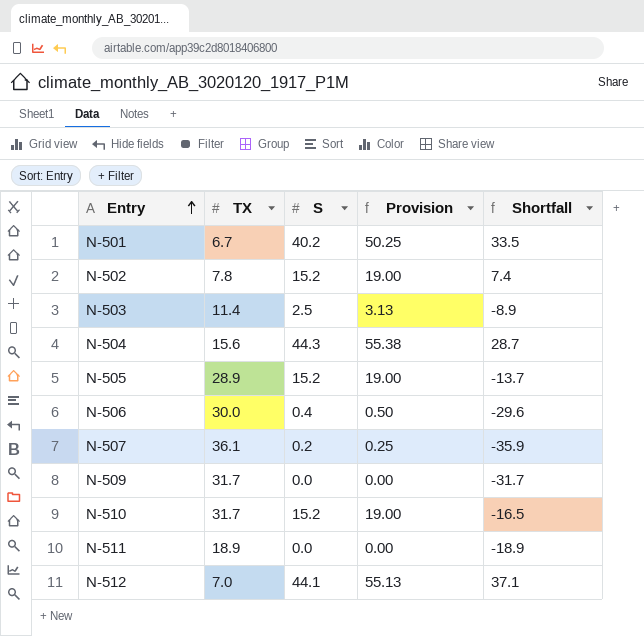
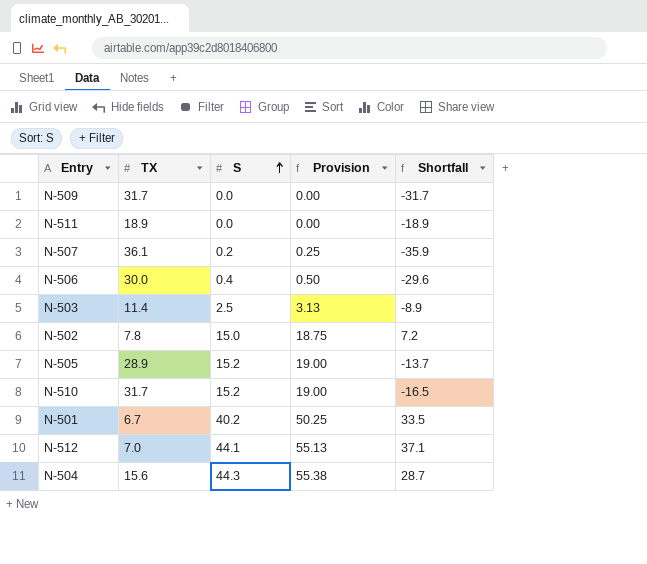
row order: Entry ascending -> S ascending
N-502 | S: 15.2 -> 15.0
N-502 | Provision: 19.00 -> 18.75
N-502 | Shortfall: 7.4 -> 7.2

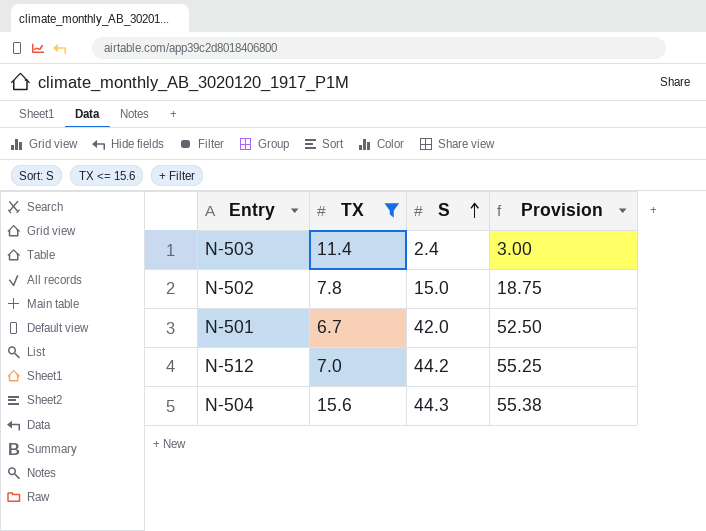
filter: none -> TX <= 15.6
column Shortfall | formula: [S] - [TX] -> none
N-503 | S: 2.5 -> 2.4
N-503 | Provision: 3.13 -> 3.00
N-501 | S: 40.2 -> 42.0
N-501 | Provision: 50.25 -> 52.50
N-512 | S: 44.1 -> 44.2
N-512 | Provision: 55.13 -> 55.25

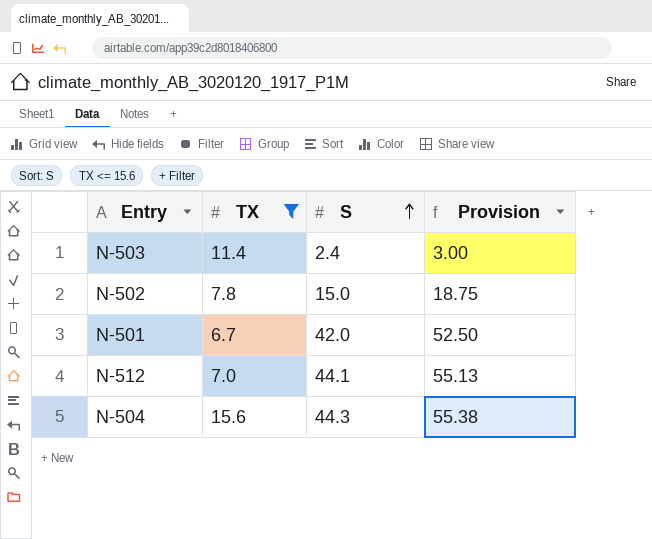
N-512 | S: 44.2 -> 44.1
N-512 | Provision: 55.25 -> 55.13

